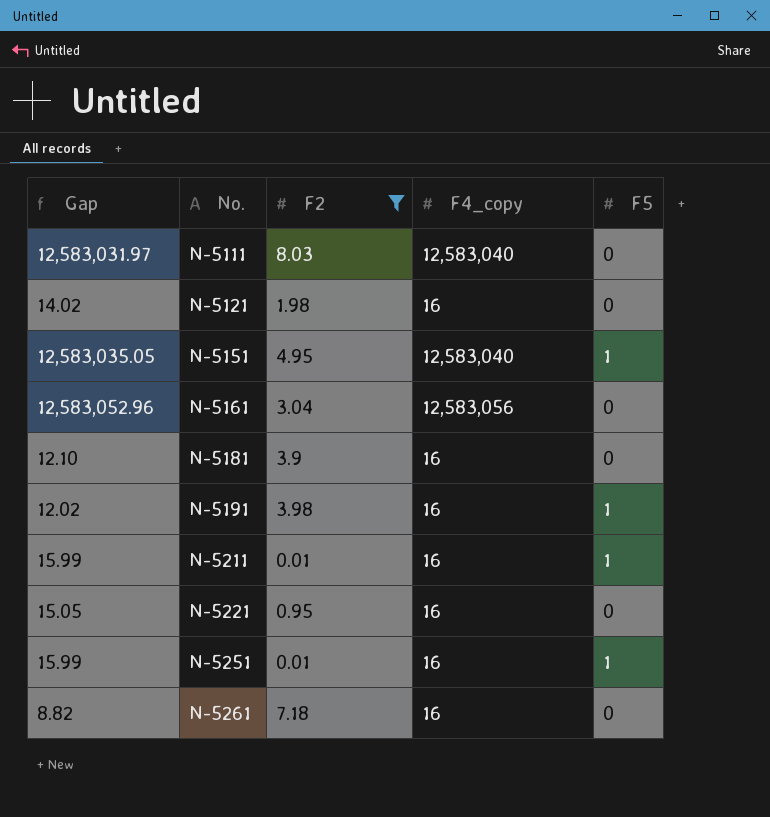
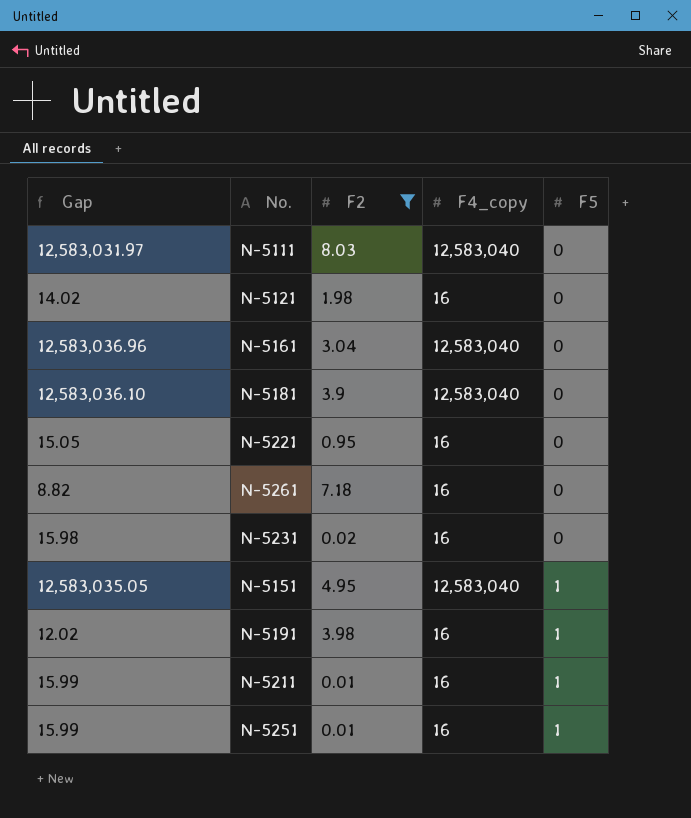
row order: No. ascending -> F5 ascending
N-5161 | Gap: 12,583,052.96 -> 12,583,036.96
N-5161 | F4_copy: 12,583,056 -> 12,583,040
N-5181 | Gap: 12.10 -> 12,583,036.10
N-5181 | F4_copy: 16 -> 12,583,040
row N-5231: none -> 15.98 | 0.02 | 16 | 0

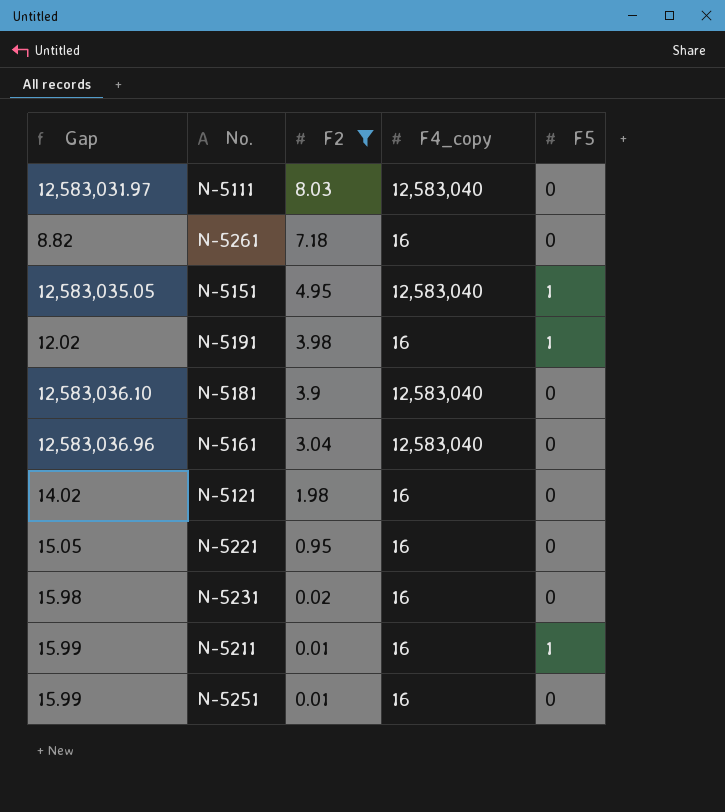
row order: F5 ascending -> F2 descending
N-5251 | F5: 1 -> 0

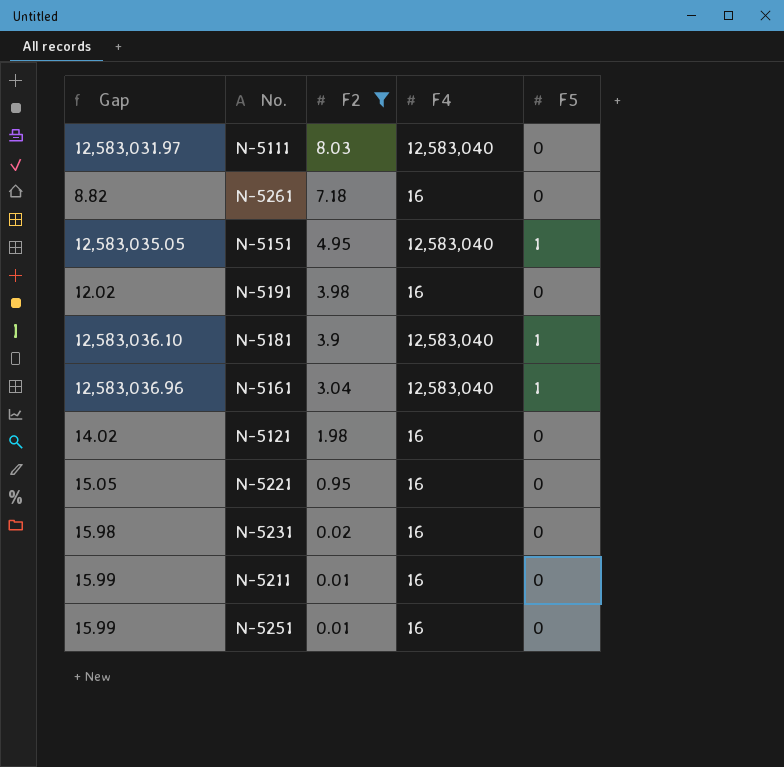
column name: F4_copy -> F4
N-5191 | F5: 1 -> 0
N-5181 | F5: 0 -> 1
N-5161 | F5: 0 -> 1
N-5211 | F5: 1 -> 0

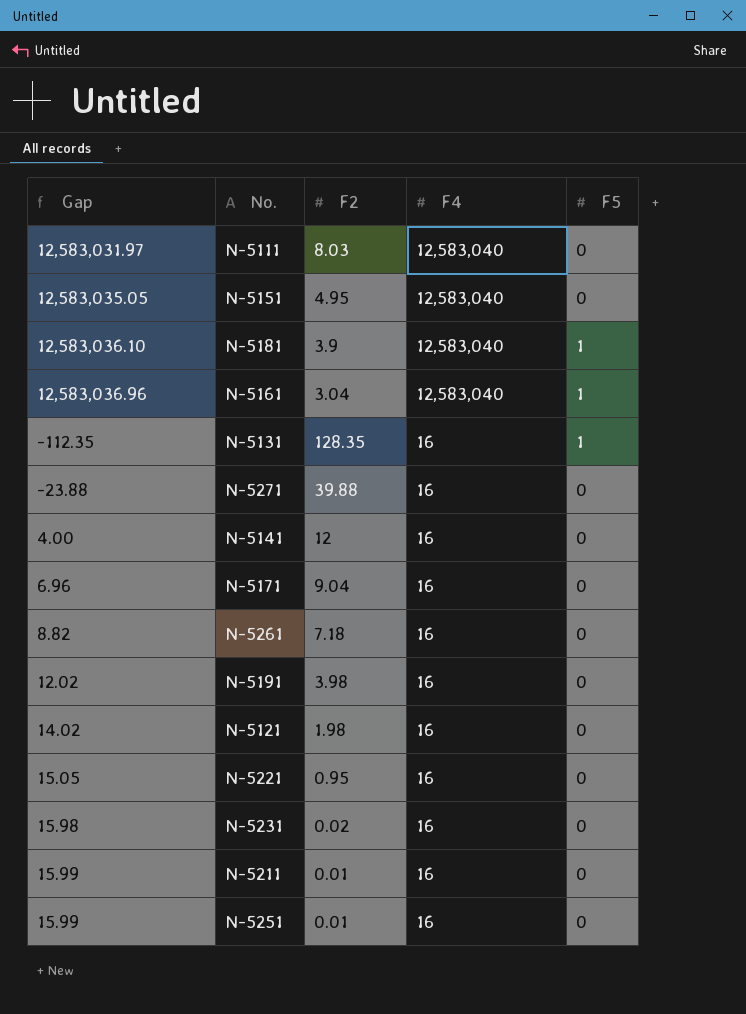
filter: F2 <= 8.03 -> none
row order: F2 descending -> F4 descending
N-5151 | F5: 1 -> 0

